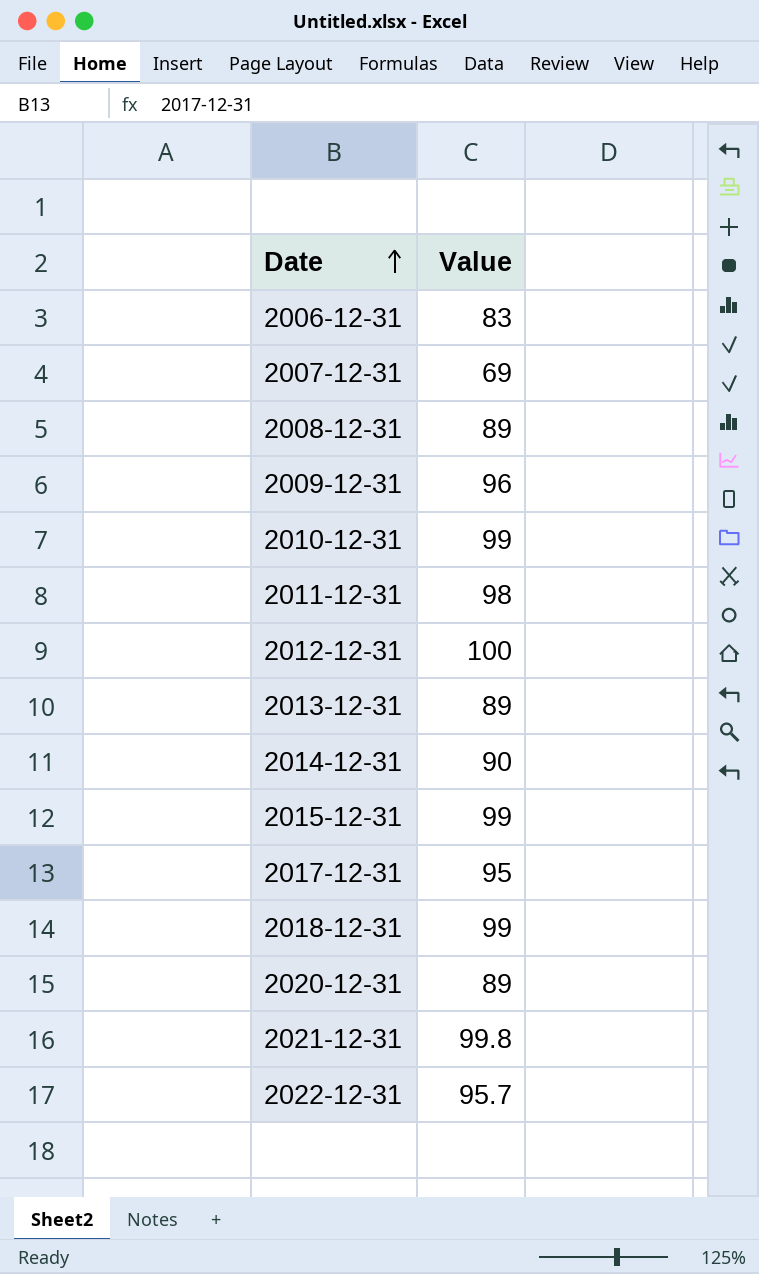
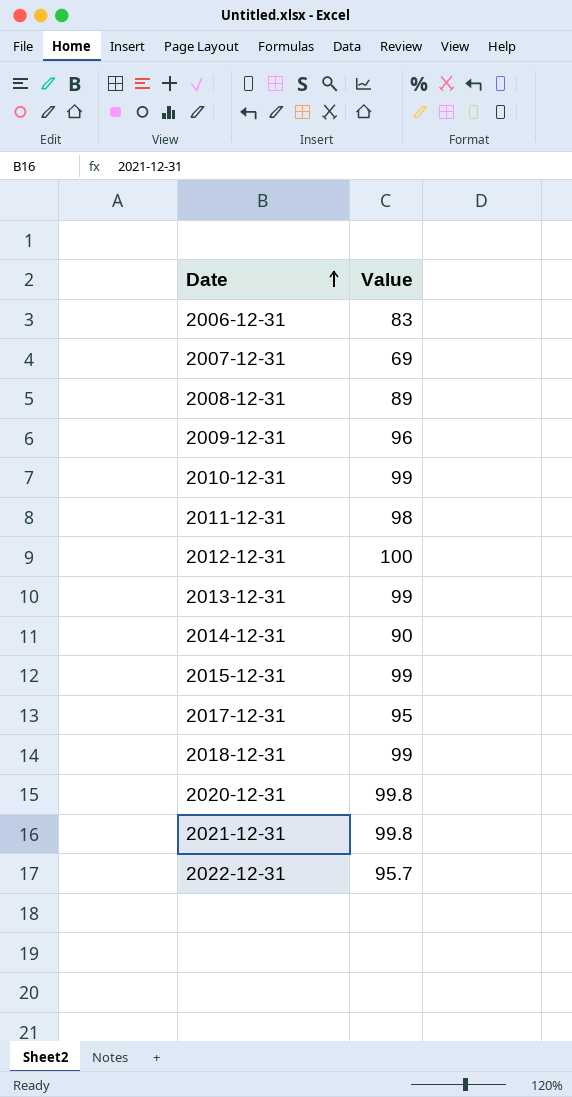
2013-12-31 | Value: 89 -> 99
2020-12-31 | Value: 89 -> 99.8

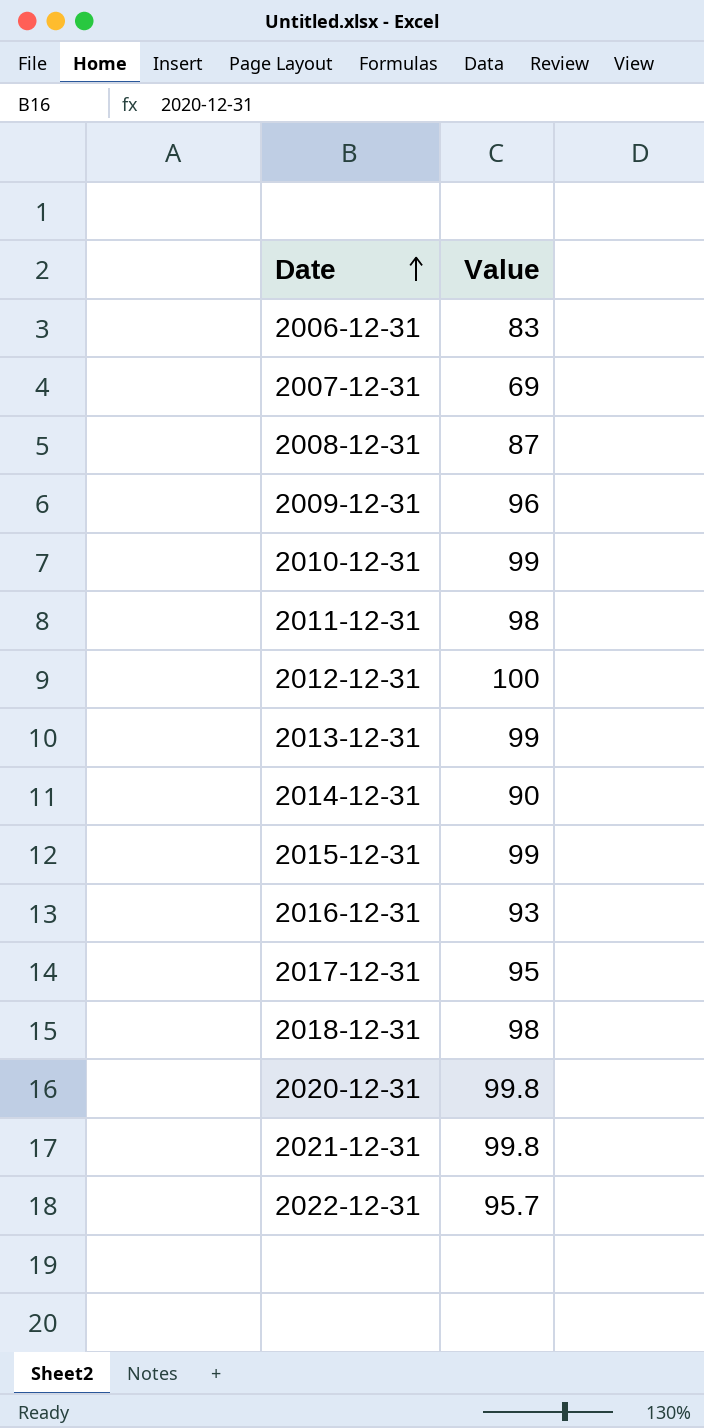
2008-12-31 | Value: 89 -> 87
row 2016-12-31: none -> 93
2018-12-31 | Value: 99 -> 98

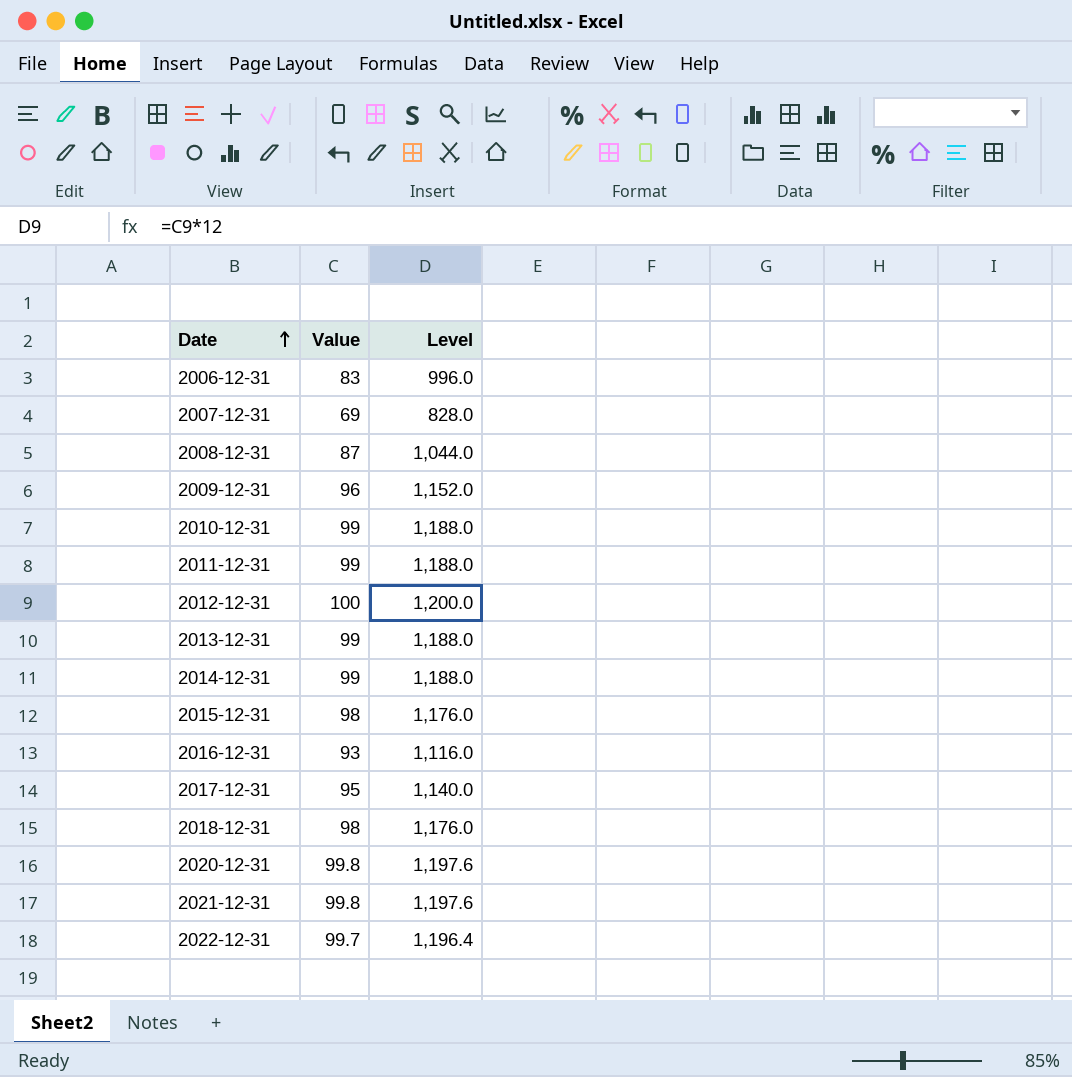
column Level | formula: none -> [Value] * 12
2011-12-31 | Value: 98 -> 99
2014-12-31 | Value: 90 -> 99
2015-12-31 | Value: 99 -> 98
2022-12-31 | Value: 95.7 -> 99.7

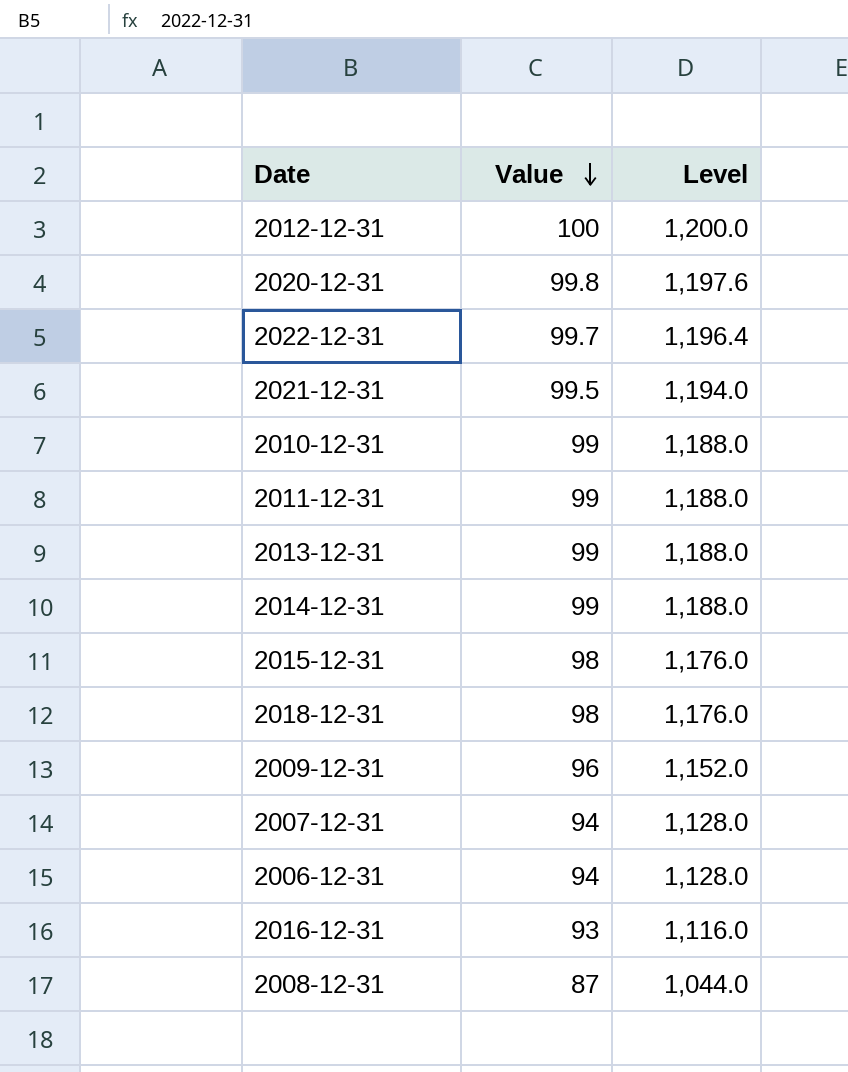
row order: Date ascending -> Value descending
row 2017-12-31: 95 | 1,140.0 -> none
2021-12-31 | Value: 99.8 -> 99.5
2021-12-31 | Level: 1,197.6 -> 1,194.0
2007-12-31 | Value: 69 -> 94
2007-12-31 | Level: 828.0 -> 1,128.0
2006-12-31 | Value: 83 -> 94
2006-12-31 | Level: 996.0 -> 1,128.0

